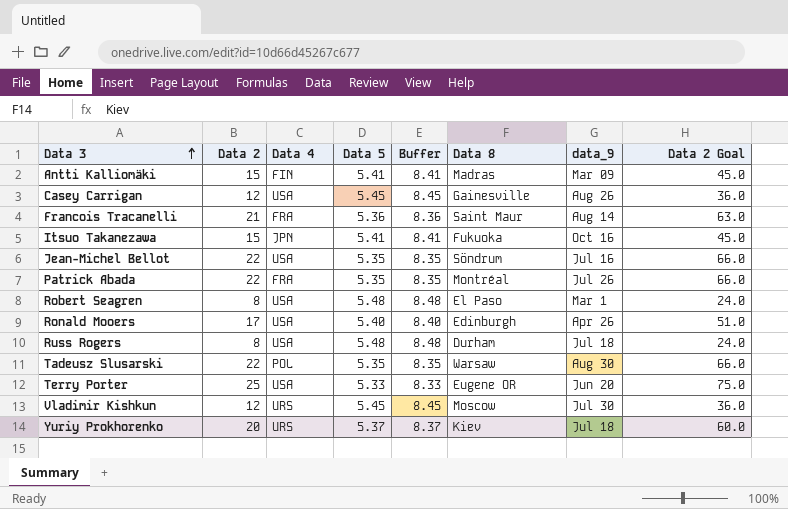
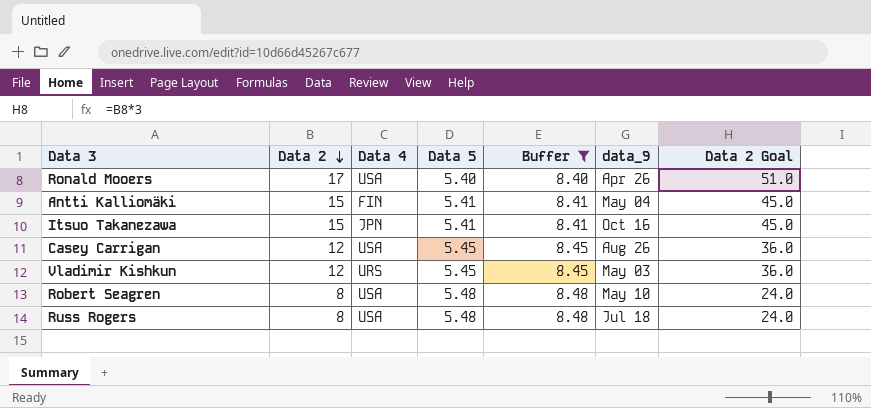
filter: none -> Buffer >= 8.40
row order: Data 3 ascending -> Data 2 descending
column Data 8 | position: 6 -> none
Antti Kalliomäki | data_9: Mar 09 -> May 04
Vladimir Kishkun | data_9: Jul 30 -> May 03
Robert Seagren | data_9: Mar 1 -> May 10

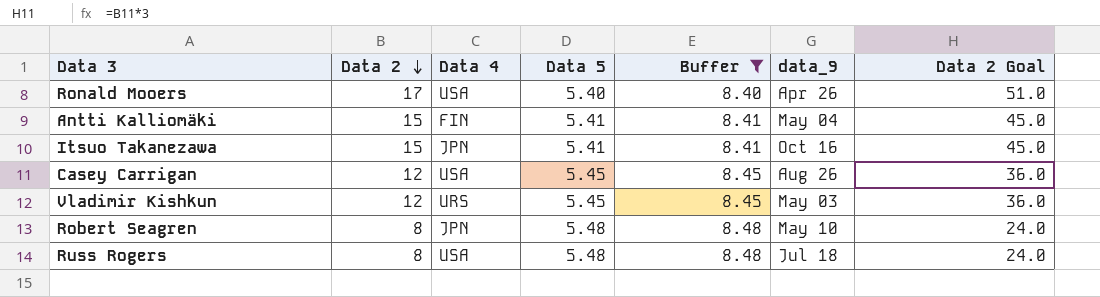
Robert Seagren | Data 4: USA -> JPN

